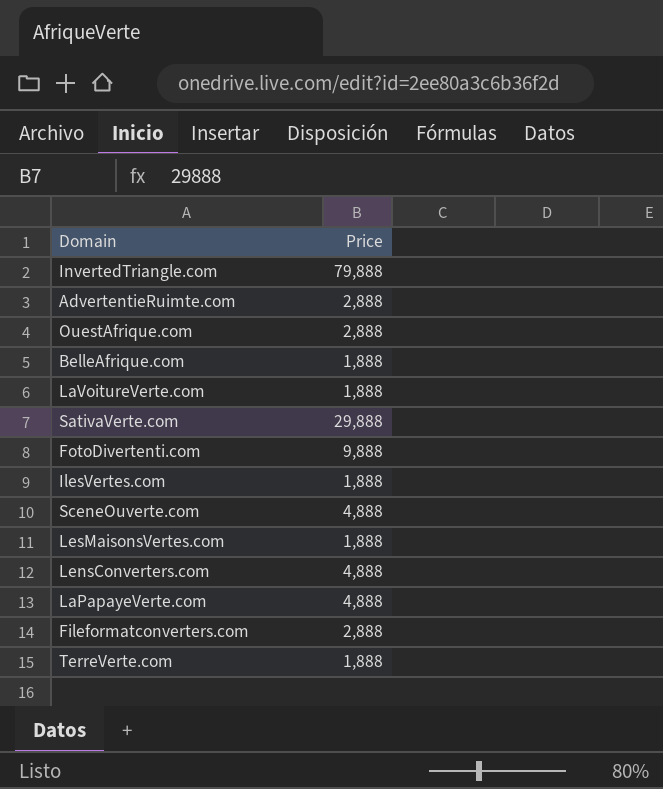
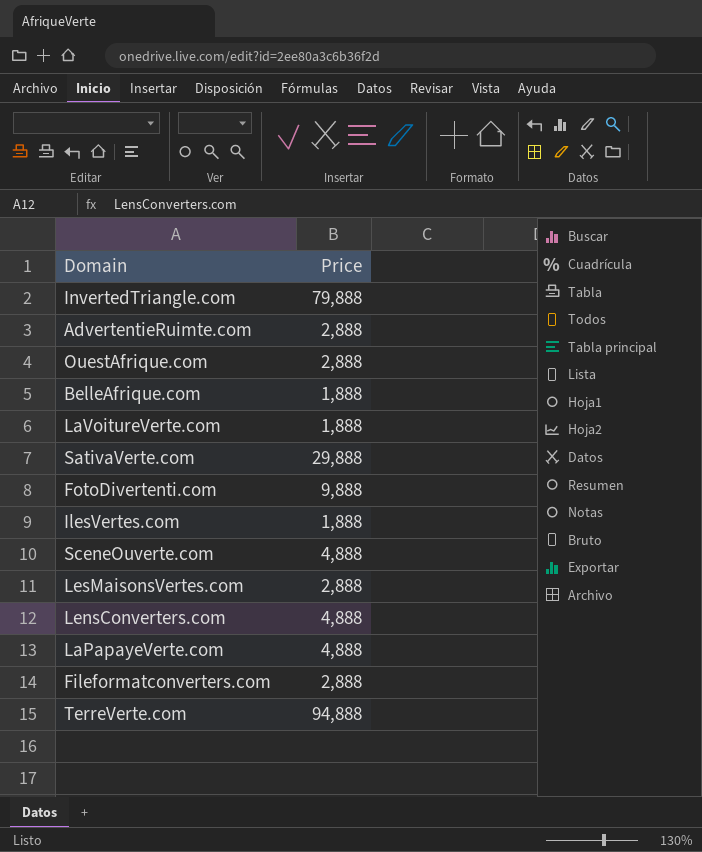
LesMaisonsVertes.com | Price: 1,888 -> 2,888
TerreVerte.com | Price: 1,888 -> 94,888

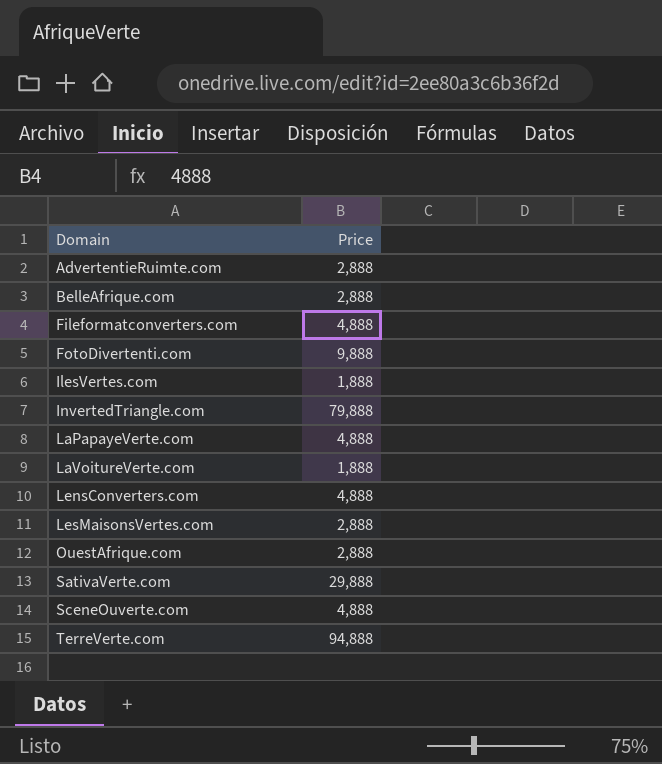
row order: none -> Domain ascending
BelleAfrique.com | Price: 1,888 -> 2,888
Fileformatconverters.com | Price: 2,888 -> 4,888

